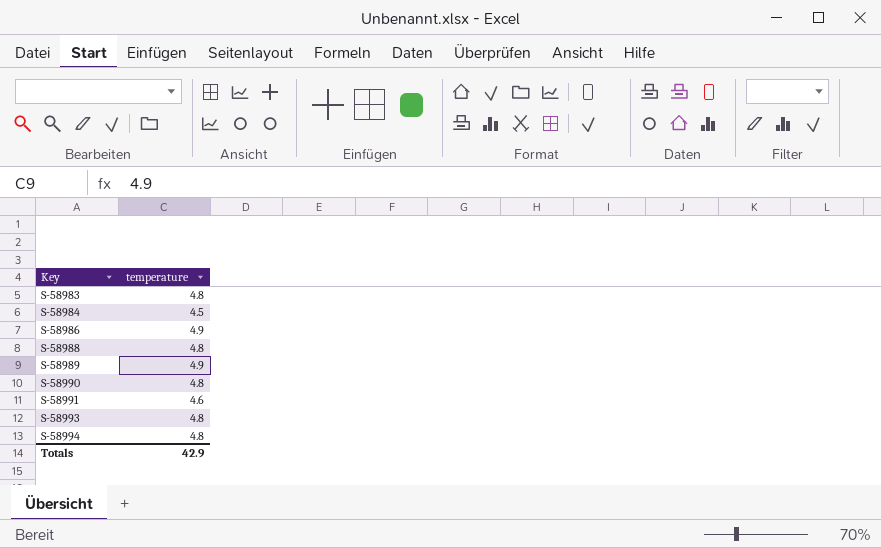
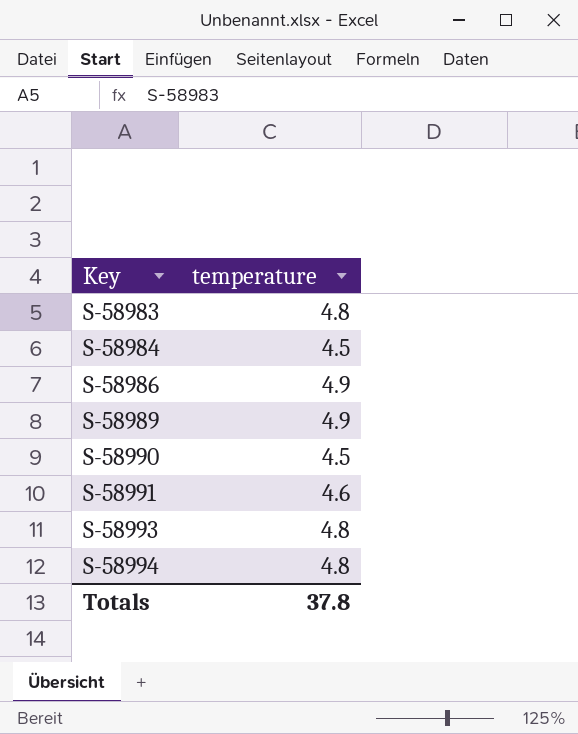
row S-58988: 4.8 -> none
S-58990 | temperature: 4.8 -> 4.5
Totals | temperature: 42.9 -> 37.8

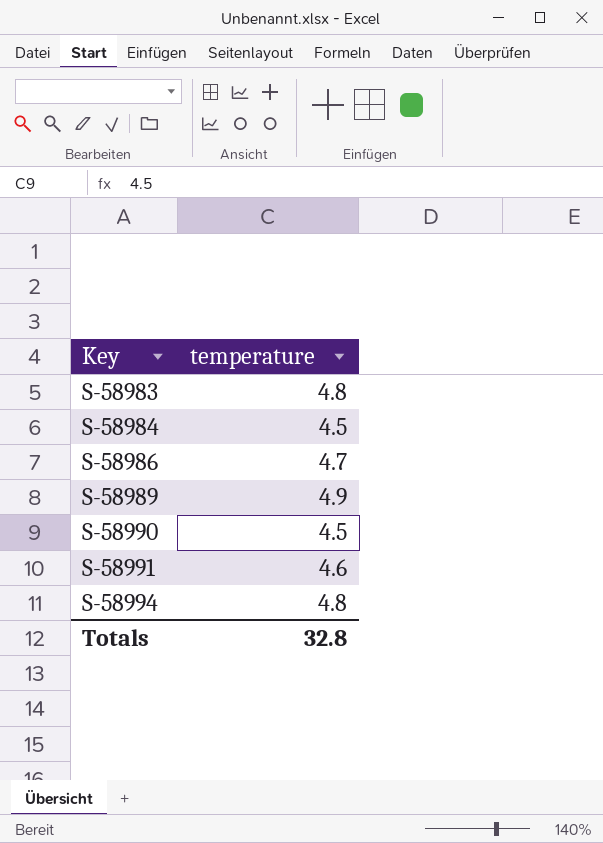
row S-58993: 4.8 -> none
S-58986 | temperature: 4.9 -> 4.7
Totals | temperature: 37.8 -> 32.8

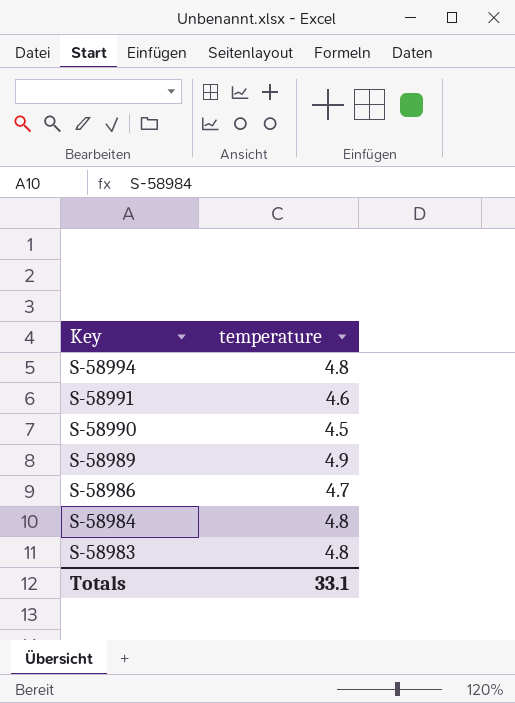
row order: Key ascending -> Key descending
S-58984 | temperature: 4.5 -> 4.8
Totals | temperature: 32.8 -> 33.1

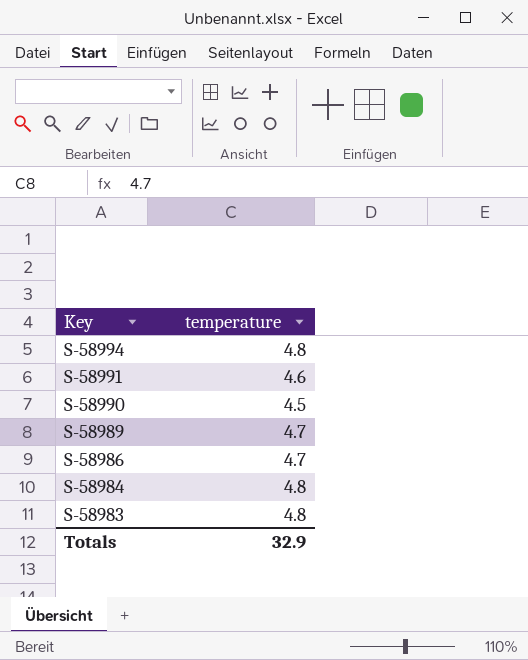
S-58989 | temperature: 4.9 -> 4.7
Totals | temperature: 33.1 -> 32.9

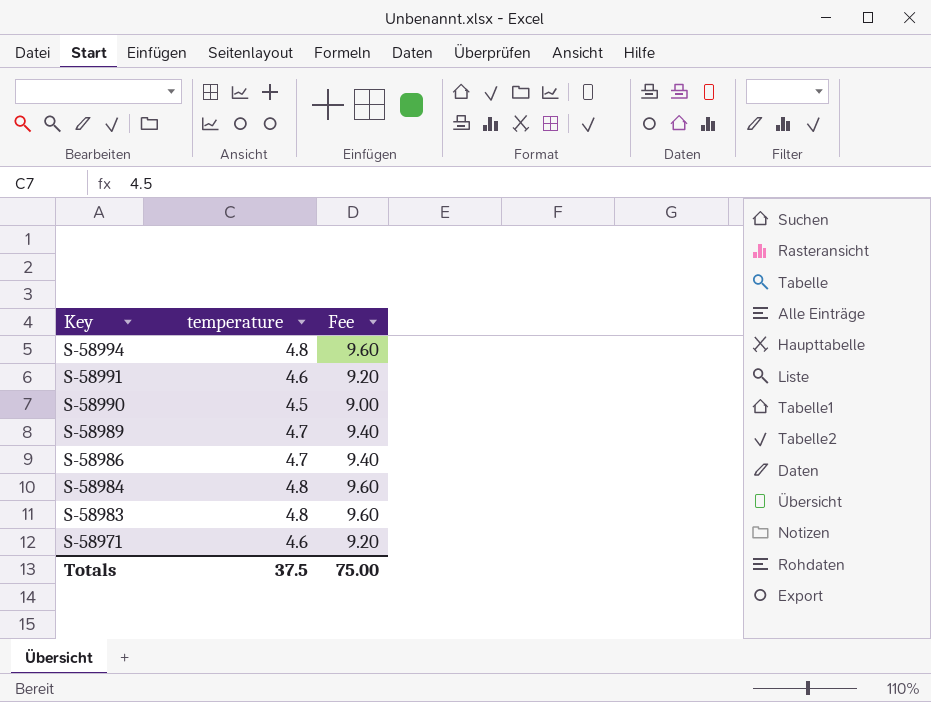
column Fee | formula: none -> [temperature] * 2
row S-58971: none -> 4.6 | 9.20
Totals | temperature: 32.9 -> 37.5

